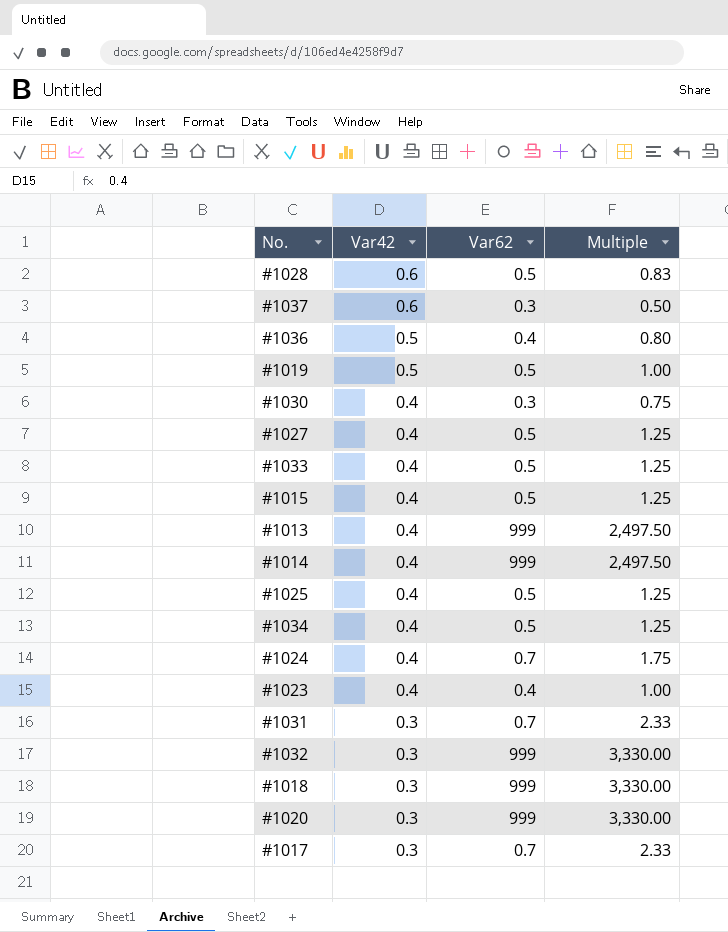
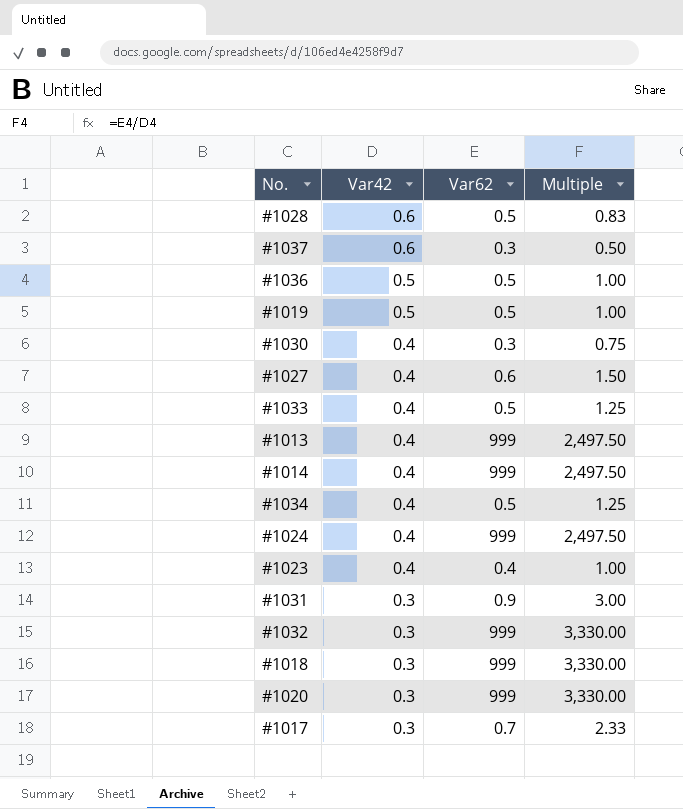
row #1015: 0.4 | 0.5 | 1.25 -> none
row #1025: 0.4 | 0.5 | 1.25 -> none
#1036 | Var62: 0.4 -> 0.5
#1036 | Multiple: 0.80 -> 1.00
#1027 | Var62: 0.5 -> 0.6
#1027 | Multiple: 1.25 -> 1.50
#1024 | Var62: 0.7 -> 999
#1024 | Multiple: 1.75 -> 2,497.50
#1031 | Var62: 0.7 -> 0.9
#1031 | Multiple: 2.33 -> 3.00

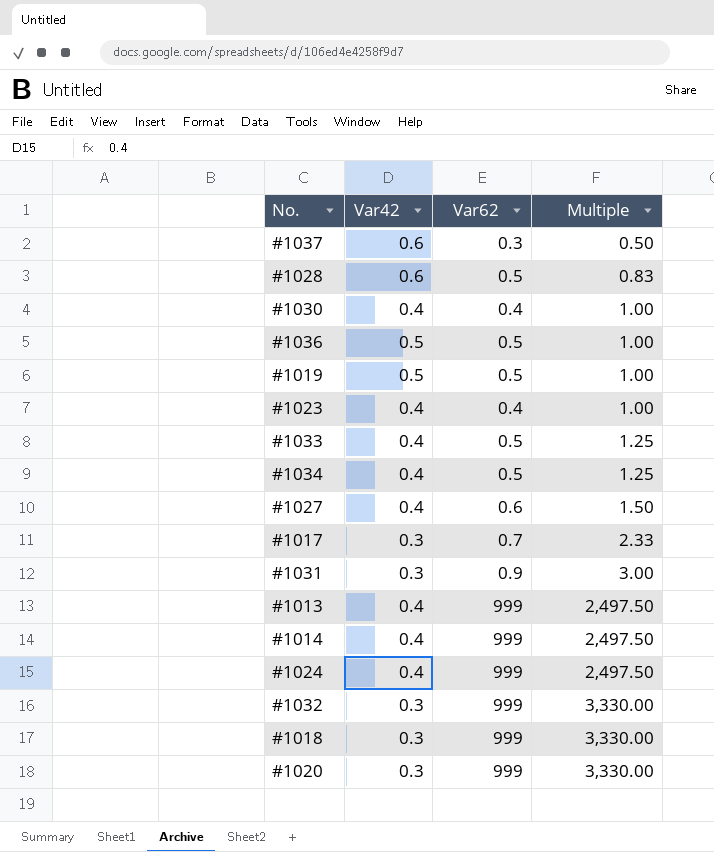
row order: Var42 descending -> Multiple ascending
#1030 | Var62: 0.3 -> 0.4
#1030 | Multiple: 0.75 -> 1.00

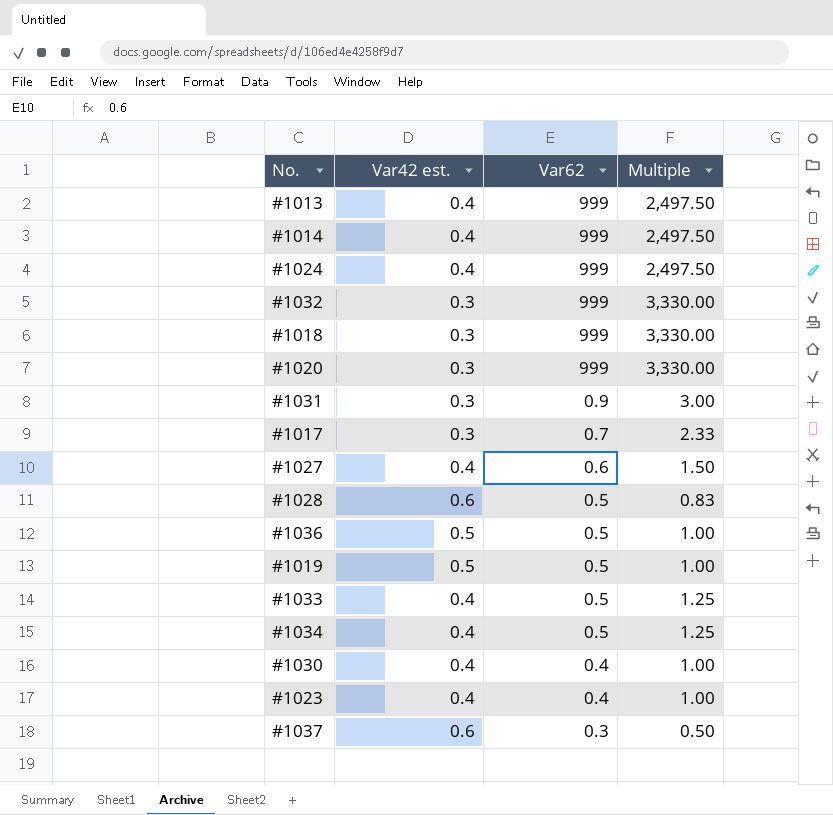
row order: Multiple ascending -> Var62 descending
column name: Var42 -> Var42 est.

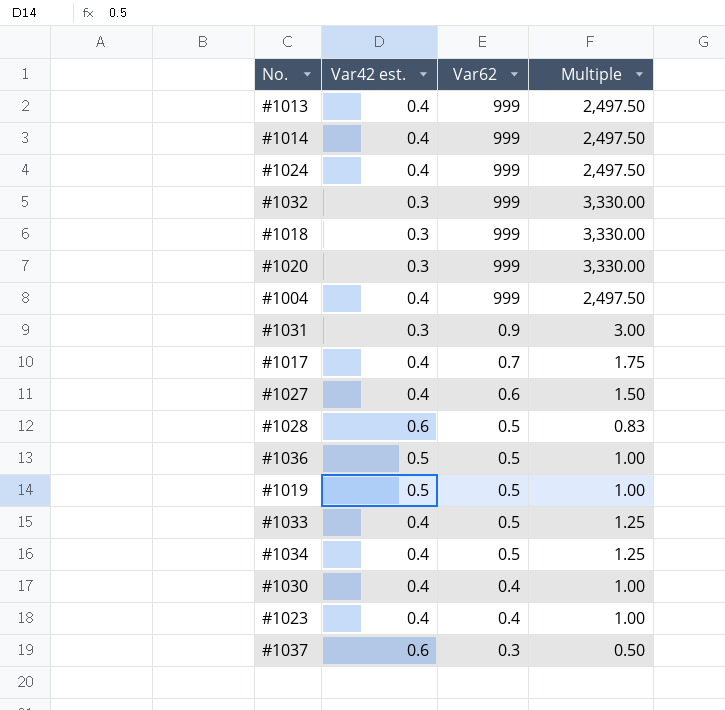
row #1004: none -> 0.4 | 999 | 2,497.50
#1017 | Var42 est.: 0.3 -> 0.4
#1017 | Multiple: 2.33 -> 1.75

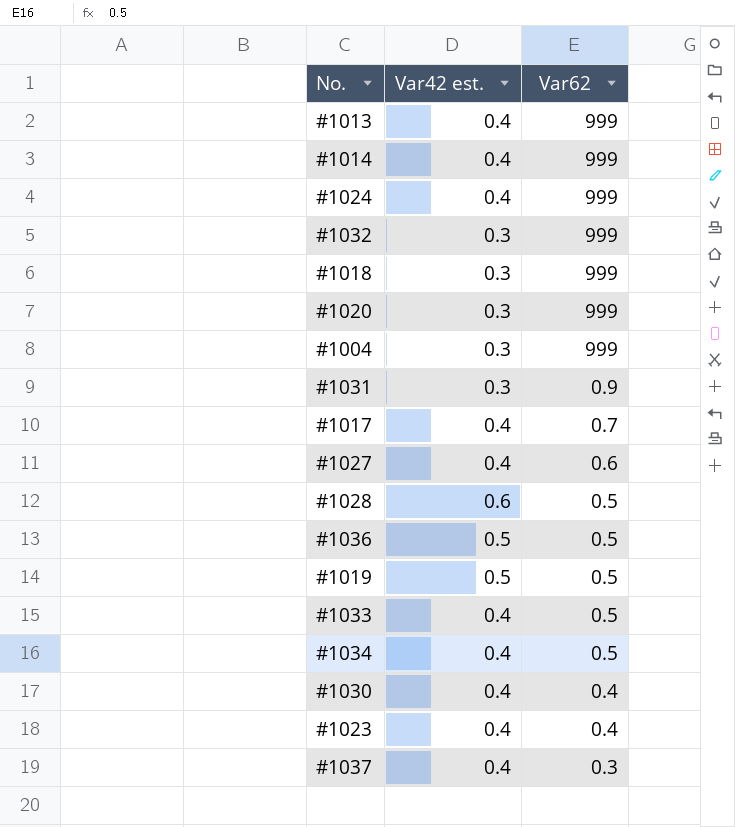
column Multiple | formula: [Var62] / [Var42 est.] -> none
#1004 | Var42 est.: 0.4 -> 0.3
#1037 | Var42 est.: 0.6 -> 0.4

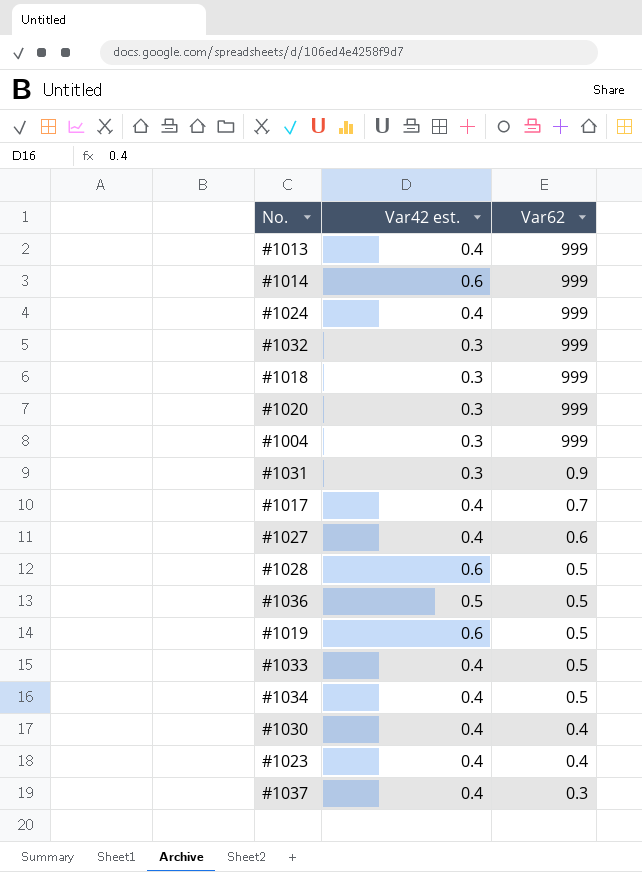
#1014 | Var42 est.: 0.4 -> 0.6
#1019 | Var42 est.: 0.5 -> 0.6

